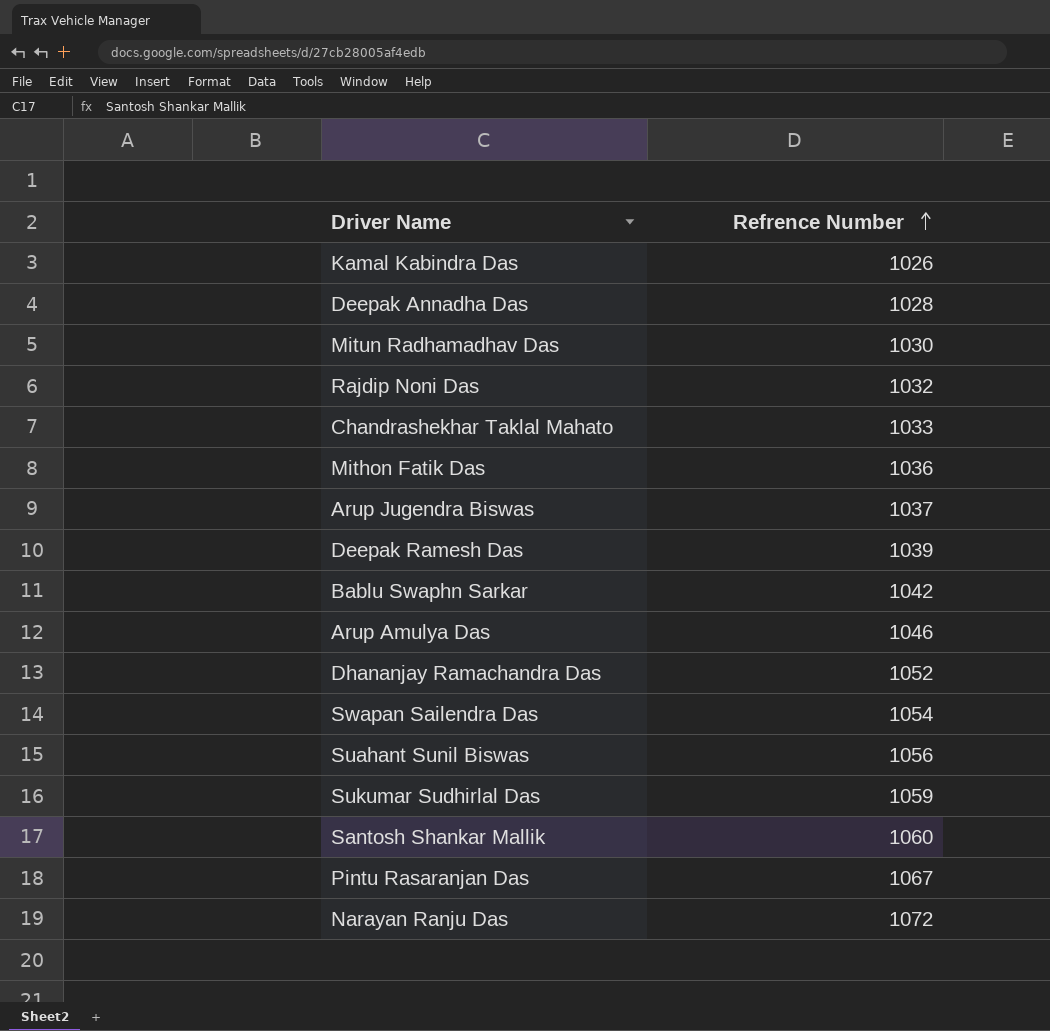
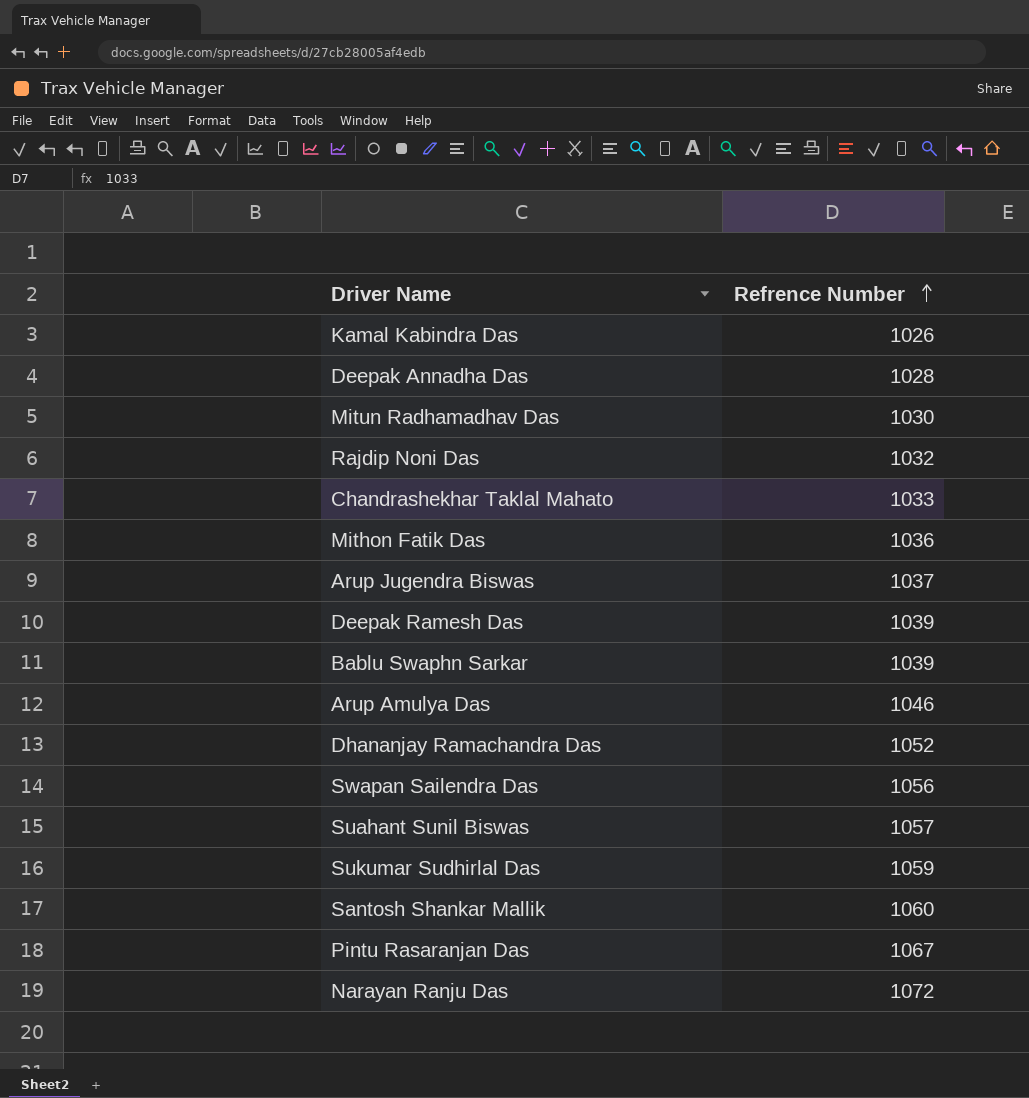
Bablu Swaphn Sarkar | Refrence Number: 1042 -> 1039
Swapan Sailendra Das | Refrence Number: 1054 -> 1056
Suahant Sunil Biswas | Refrence Number: 1056 -> 1057

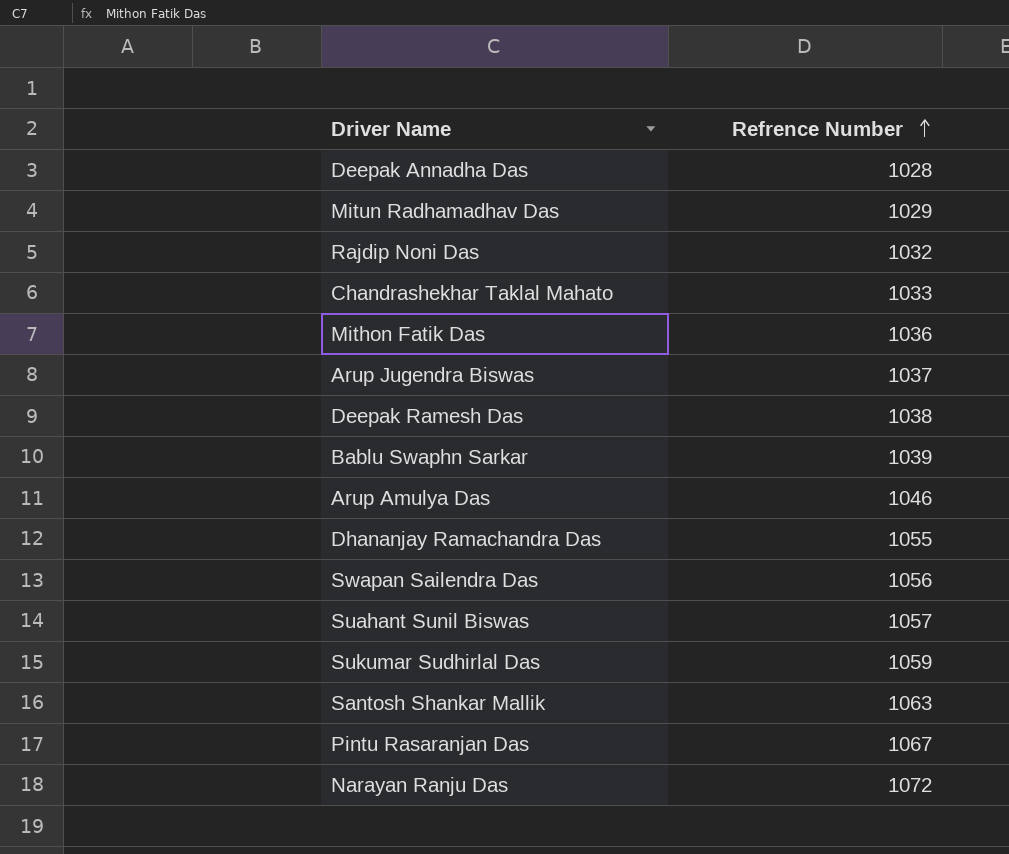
row Kamal Kabindra Das: 1026 -> none
Mitun Radhamadhav Das | Refrence Number: 1030 -> 1029
Deepak Ramesh Das | Refrence Number: 1039 -> 1038
Dhananjay Ramachandra Das | Refrence Number: 1052 -> 1055
Santosh Shankar Mallik | Refrence Number: 1060 -> 1063

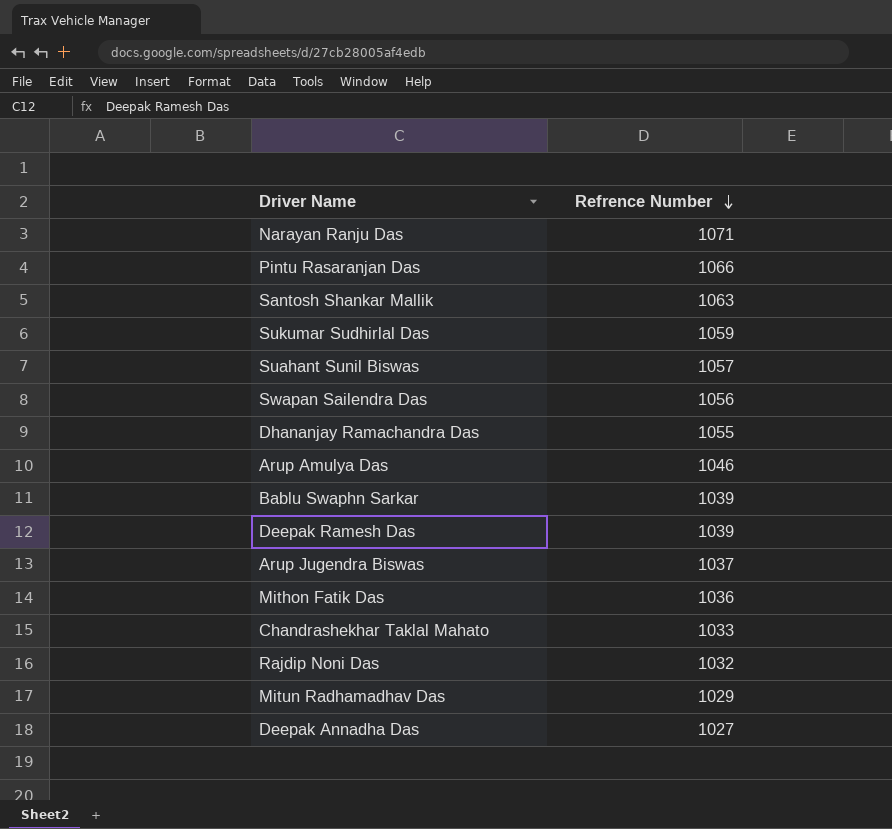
row order: Refrence Number ascending -> Refrence Number descending
Narayan Ranju Das | Refrence Number: 1072 -> 1071
Pintu Rasaranjan Das | Refrence Number: 1067 -> 1066
Deepak Ramesh Das | Refrence Number: 1038 -> 1039
Deepak Annadha Das | Refrence Number: 1028 -> 1027

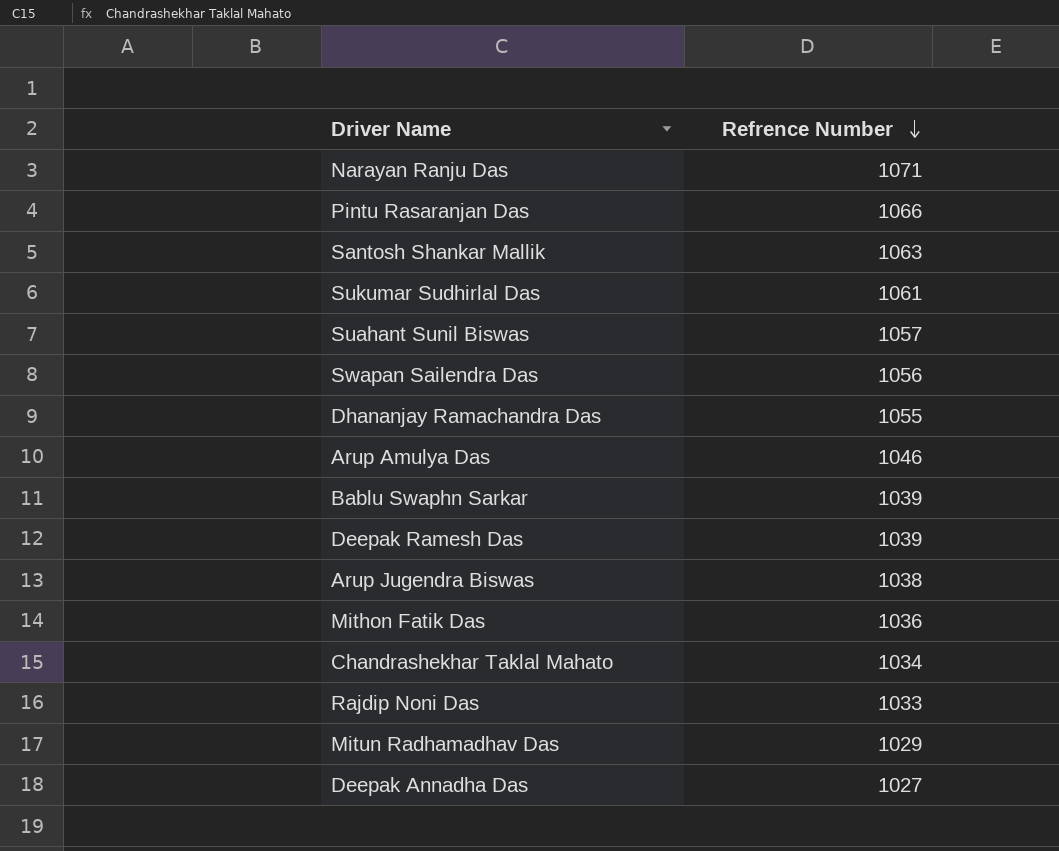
Sukumar Sudhirlal Das | Refrence Number: 1059 -> 1061
Arup Jugendra Biswas | Refrence Number: 1037 -> 1038
Chandrashekhar Taklal Mahato | Refrence Number: 1033 -> 1034
Rajdip Noni Das | Refrence Number: 1032 -> 1033

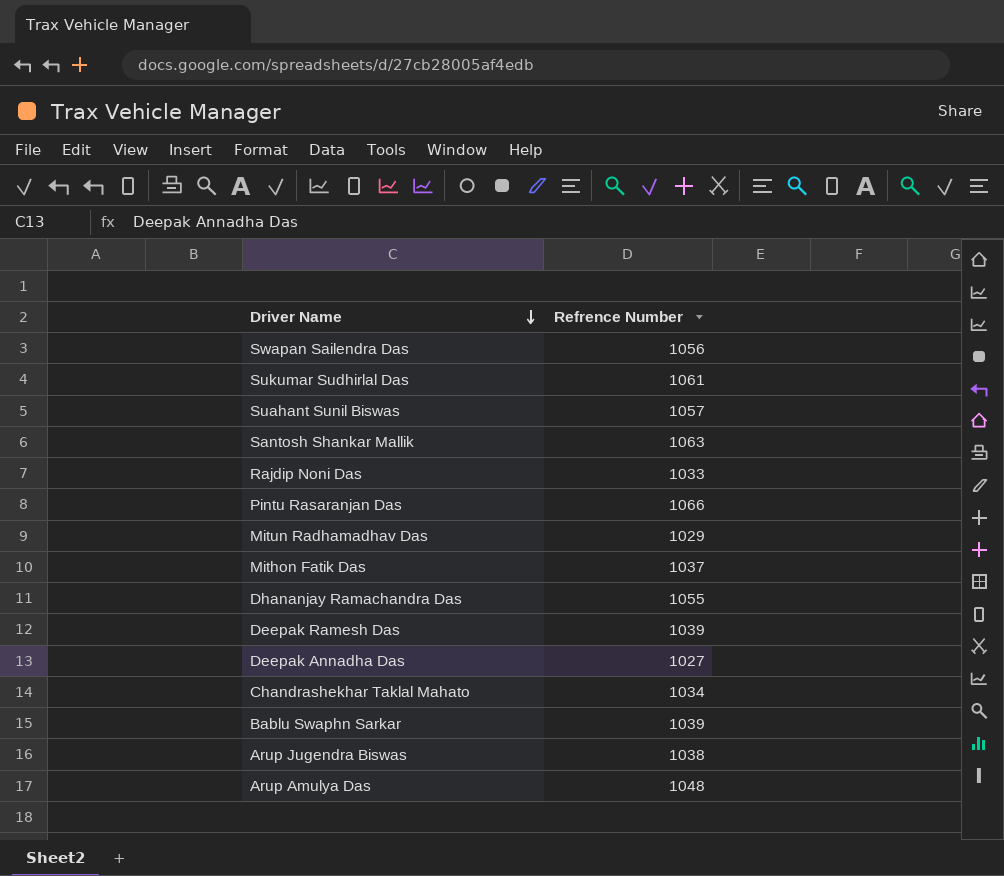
row order: Refrence Number descending -> Driver Name descending
row Narayan Ranju Das: 1071 -> none
Mithon Fatik Das | Refrence Number: 1036 -> 1037
Arup Amulya Das | Refrence Number: 1046 -> 1048

